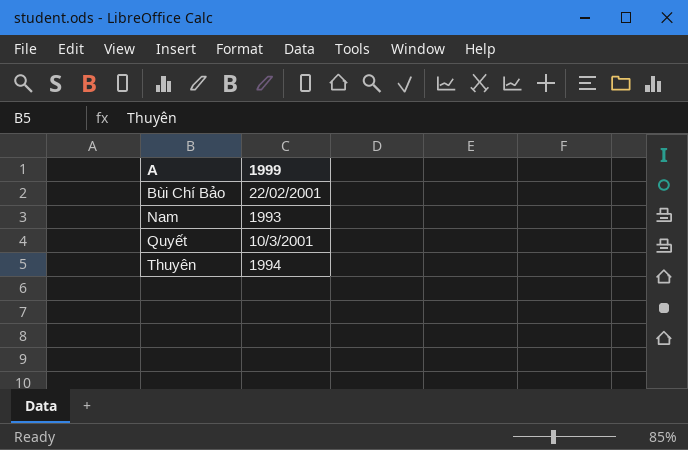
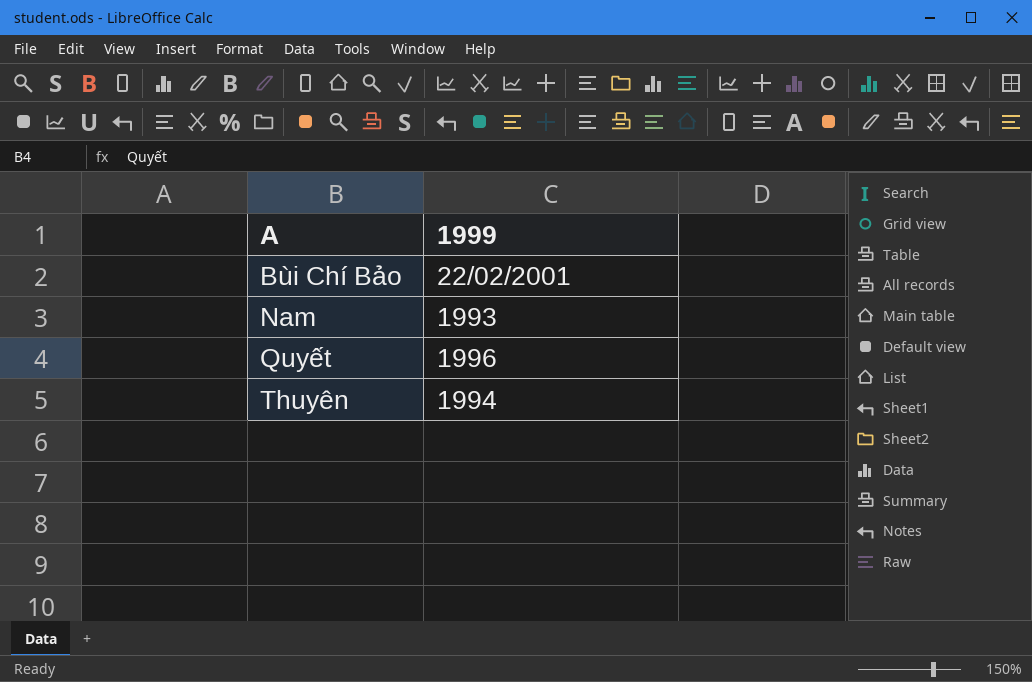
Quyết | 1999: 10/3/2001 -> 1996

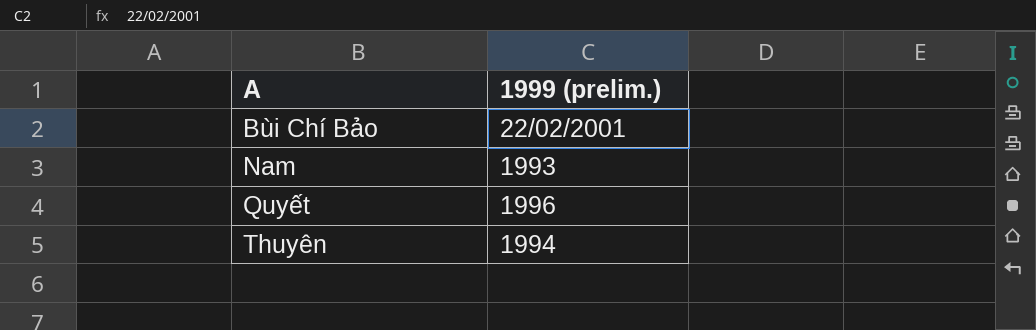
column name: 1999 -> 1999 (prelim.)

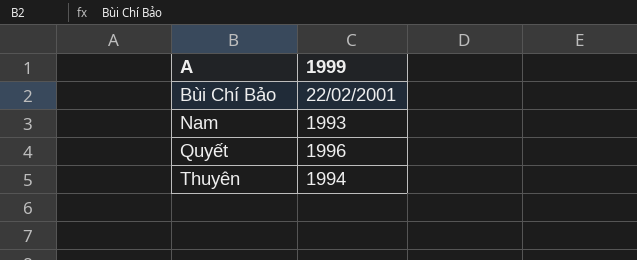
column name: 1999 (prelim.) -> 1999

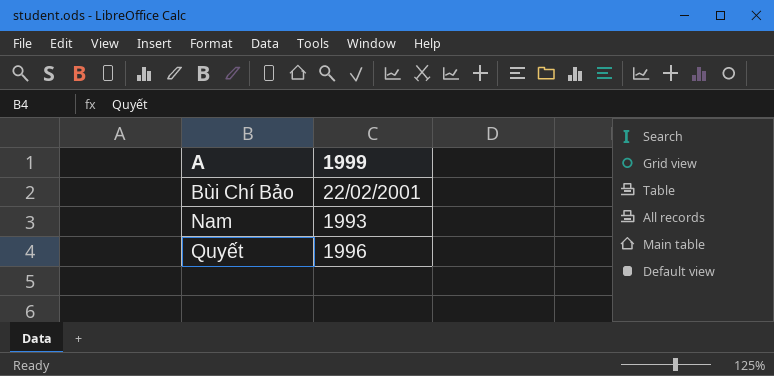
row Thuyên: 1994 -> none

